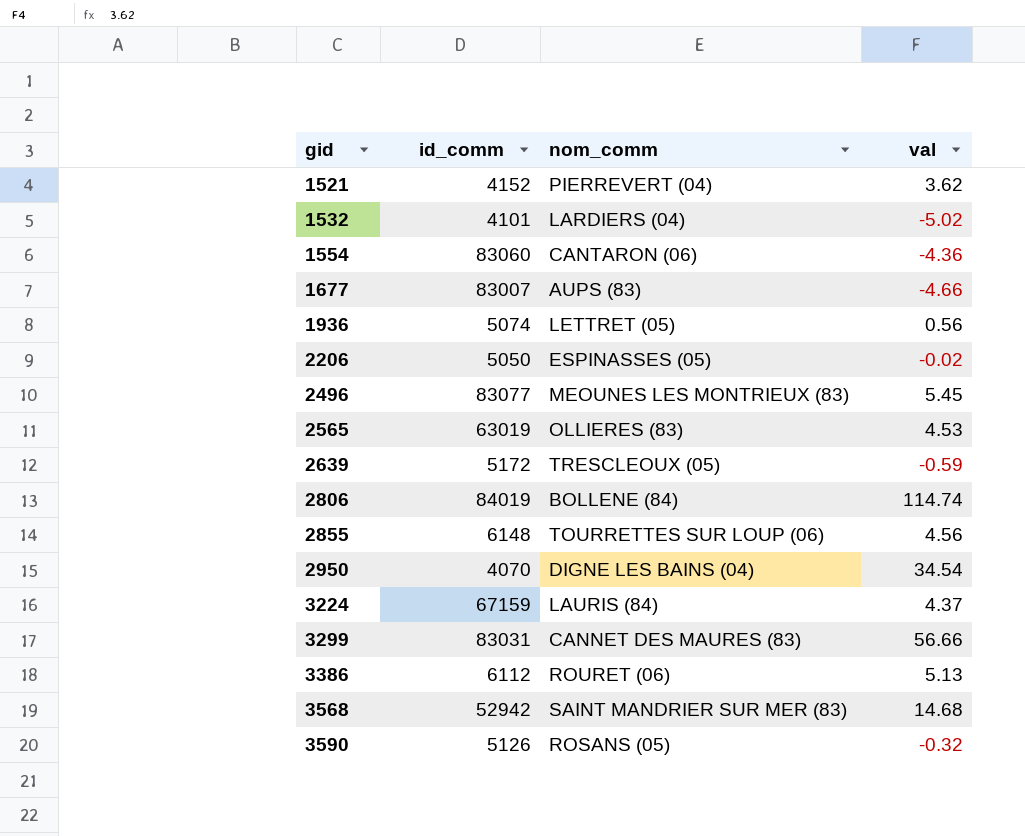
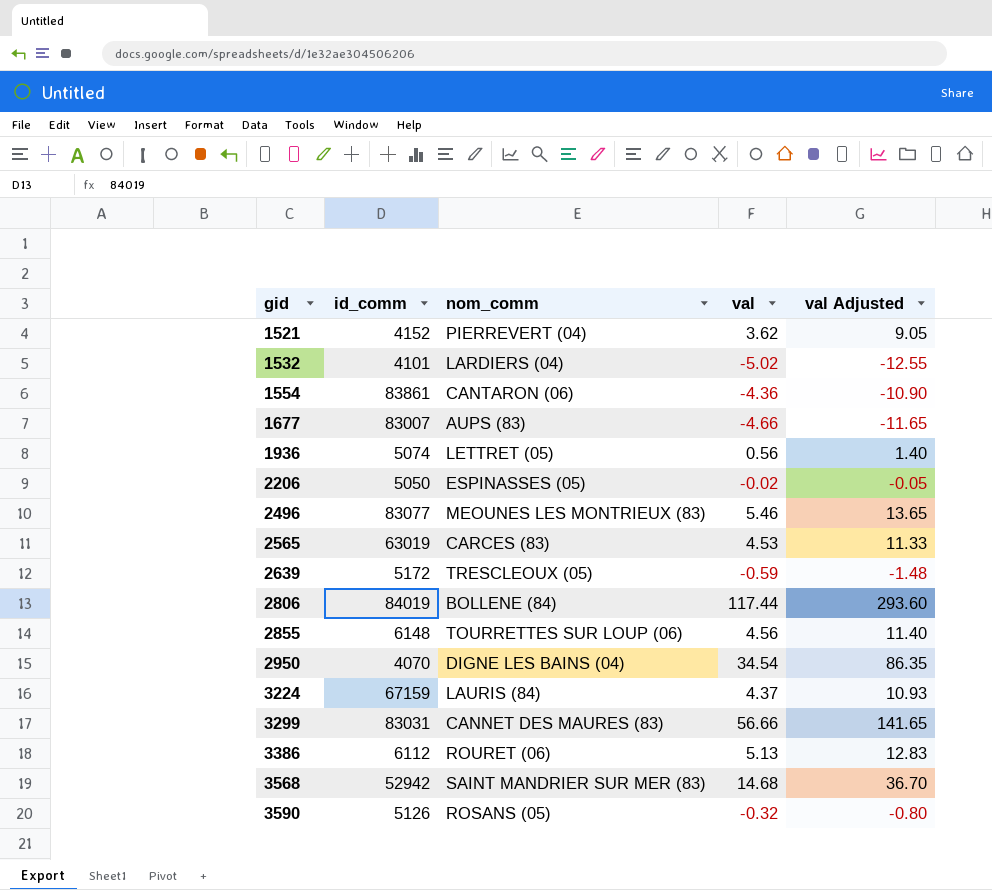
column val Adjusted | formula: none -> [val] * 2.5
1554 | id_comm: 83060 -> 83861
2496 | val: 5.45 -> 5.46
2565 | nom_comm: OLLIERES (83) -> CARCES (83)
2806 | val: 114.74 -> 117.44

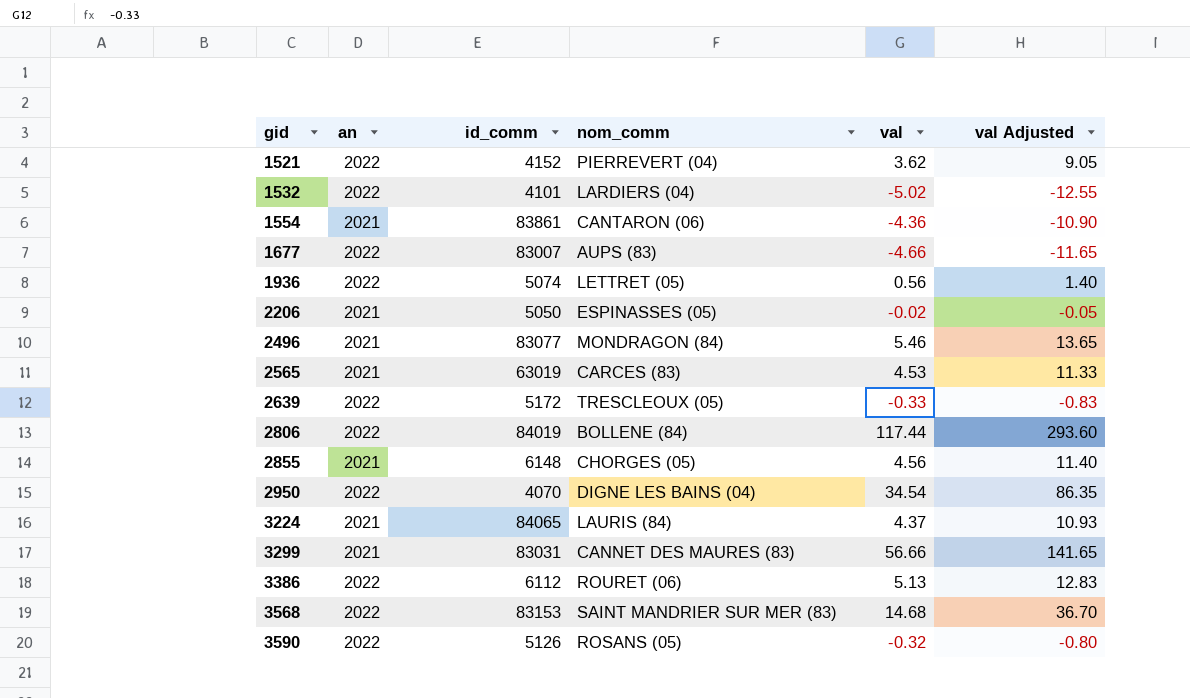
column an | position: none -> 2
2496 | nom_comm: MEOUNES LES MONTRIEUX (83) -> MONDRAGON (84)
2639 | val: -0.59 -> -0.33
2639 | val Adjusted: -1.48 -> -0.83
2855 | nom_comm: TOURRETTES SUR LOUP (06) -> CHORGES (05)
3224 | id_comm: 67159 -> 84065
3568 | id_comm: 52942 -> 83153

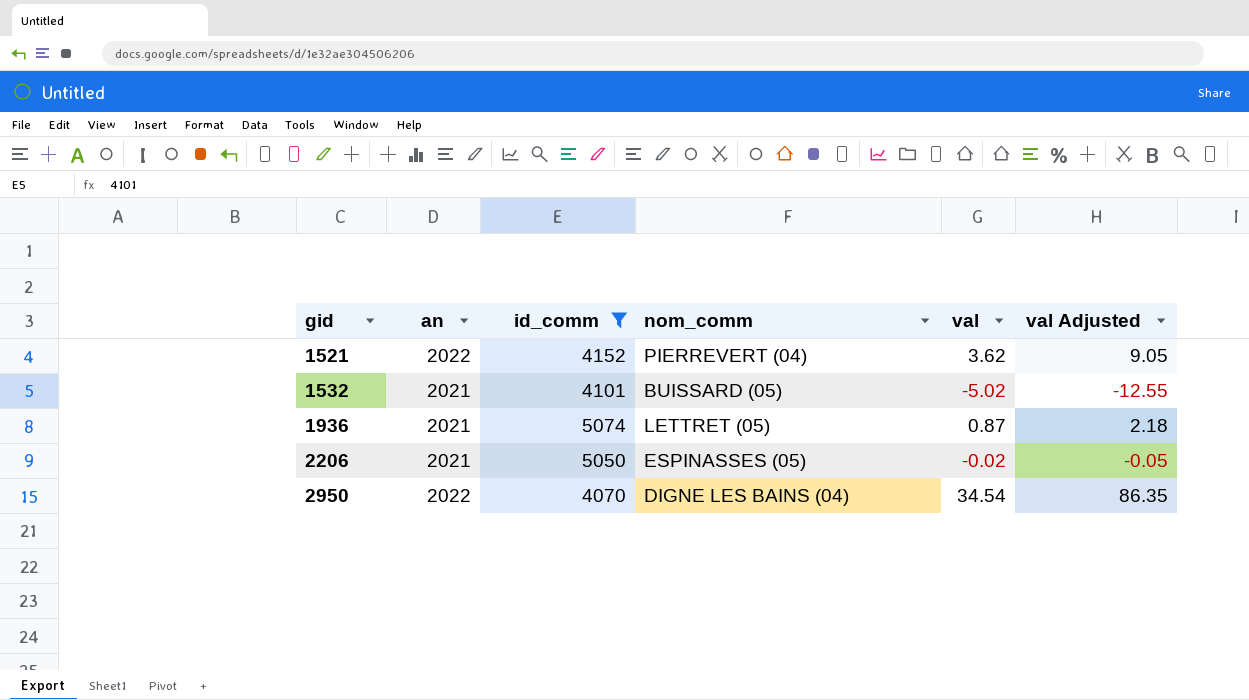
filter: none -> id_comm <= 5074
1532 | an: 2022 -> 2021
1532 | nom_comm: LARDIERS (04) -> BUISSARD (05)
1936 | an: 2022 -> 2021
1936 | val: 0.56 -> 0.87
1936 | val Adjusted: 1.40 -> 2.18

